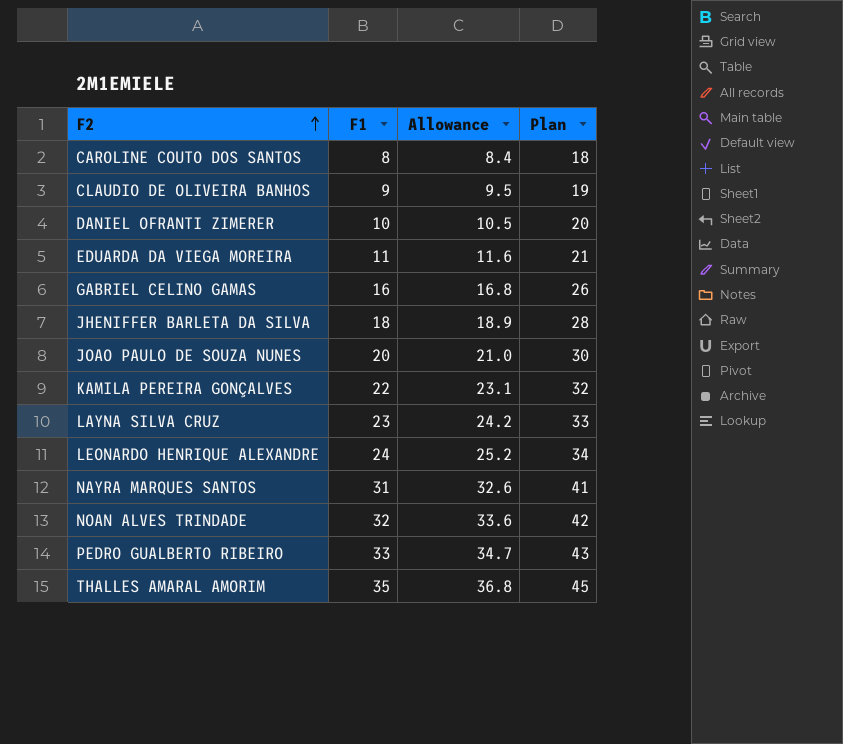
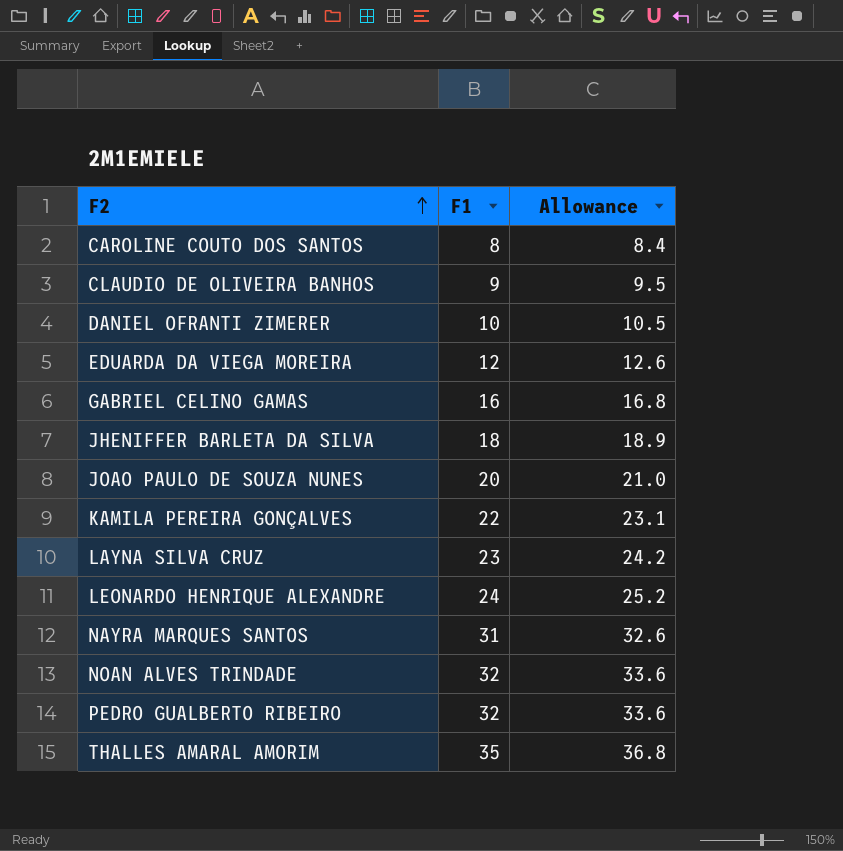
column Plan | formula: [F1] + 10 -> none
EDUARDA DA VIEGA MOREIRA | F1: 11 -> 12
EDUARDA DA VIEGA MOREIRA | Allowance: 11.6 -> 12.6
PEDRO GUALBERTO RIBEIRO | F1: 33 -> 32
PEDRO GUALBERTO RIBEIRO | Allowance: 34.7 -> 33.6

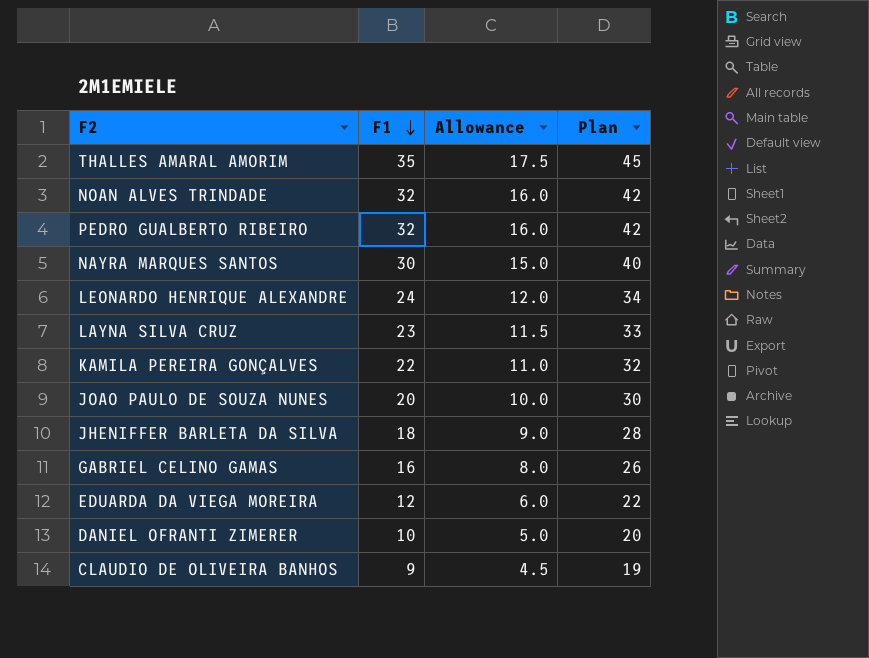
row order: F2 ascending -> F1 descending
column Allowance | formula: [F1] * 1.05 -> [F1] * 0.5
column Plan | formula: none -> [F1] + 10
row CAROLINE COUTO DOS SANTOS: 8 | 8.4 -> none
NAYRA MARQUES SANTOS | F1: 31 -> 30

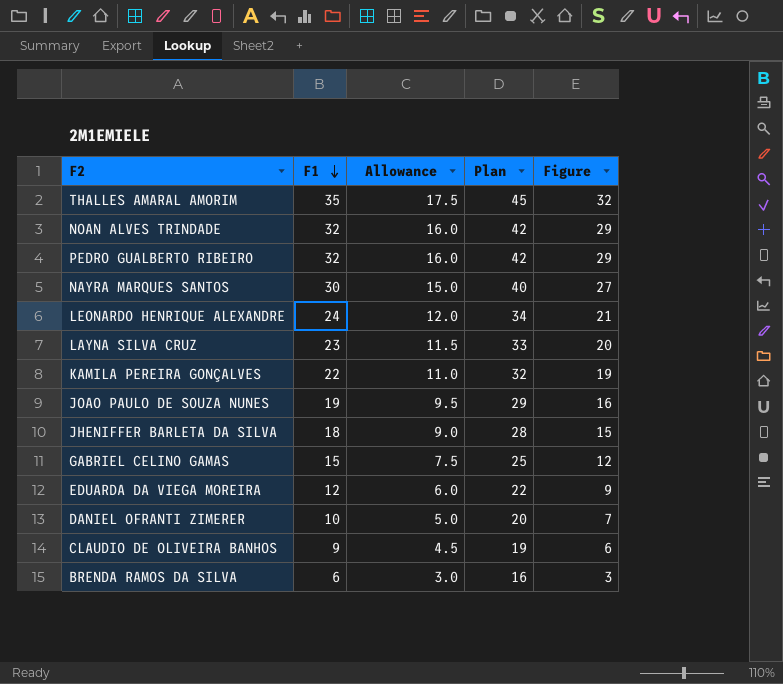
column Figure | formula: none -> [F1] - 3
JOAO PAULO DE SOUZA NUNES | F1: 20 -> 19
JOAO PAULO DE SOUZA NUNES | Allowance: 10.0 -> 9.5
JOAO PAULO DE SOUZA NUNES | Plan: 30 -> 29
GABRIEL CELINO GAMAS | F1: 16 -> 15
GABRIEL CELINO GAMAS | Allowance: 8.0 -> 7.5
GABRIEL CELINO GAMAS | Plan: 26 -> 25
row BRENDA RAMOS DA SILVA: none -> 6 | 3.0 | 16 | 3

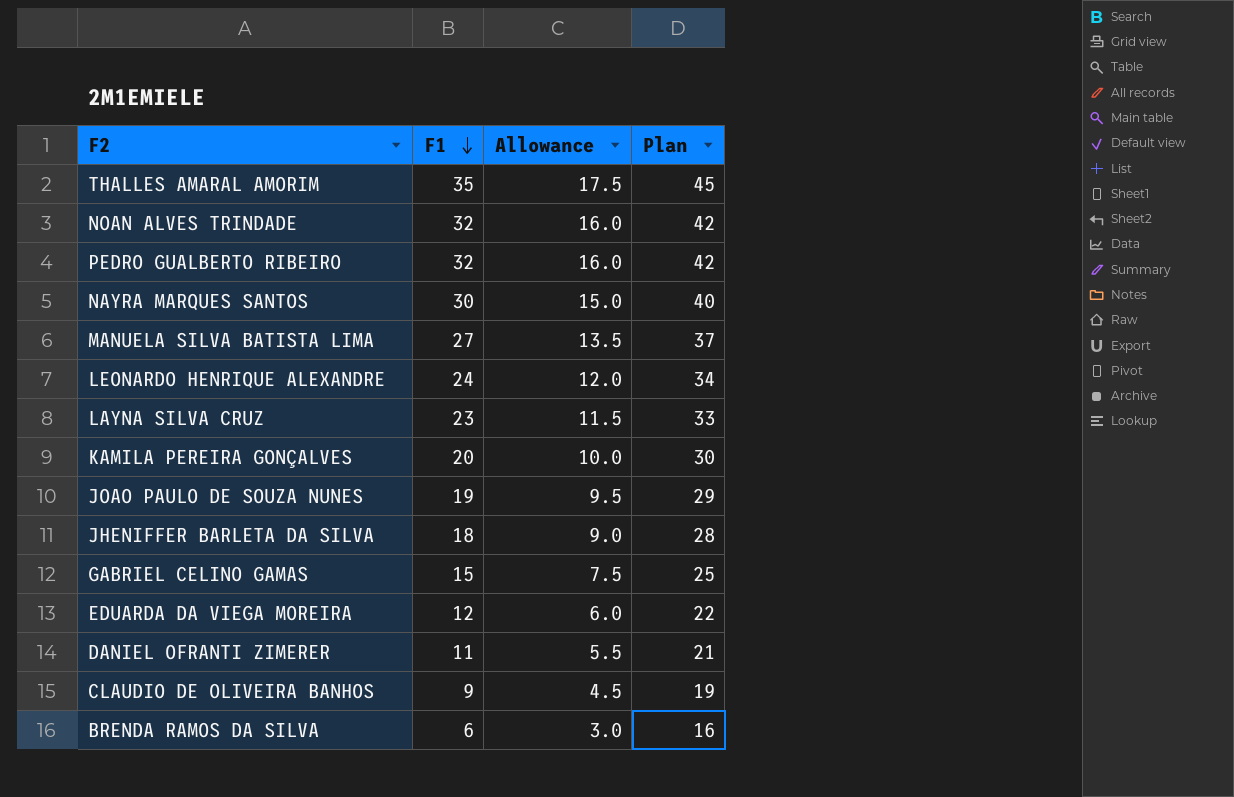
column Figure | formula: [F1] - 3 -> none
row MANUELA SILVA BATISTA LIMA: none -> 27 | 13.5 | 37
KAMILA PEREIRA GONÇALVES | F1: 22 -> 20
KAMILA PEREIRA GONÇALVES | Allowance: 11.0 -> 10.0
KAMILA PEREIRA GONÇALVES | Plan: 32 -> 30
DANIEL OFRANTI ZIMERER | F1: 10 -> 11
DANIEL OFRANTI ZIMERER | Allowance: 5.0 -> 5.5
DANIEL OFRANTI ZIMERER | Plan: 20 -> 21

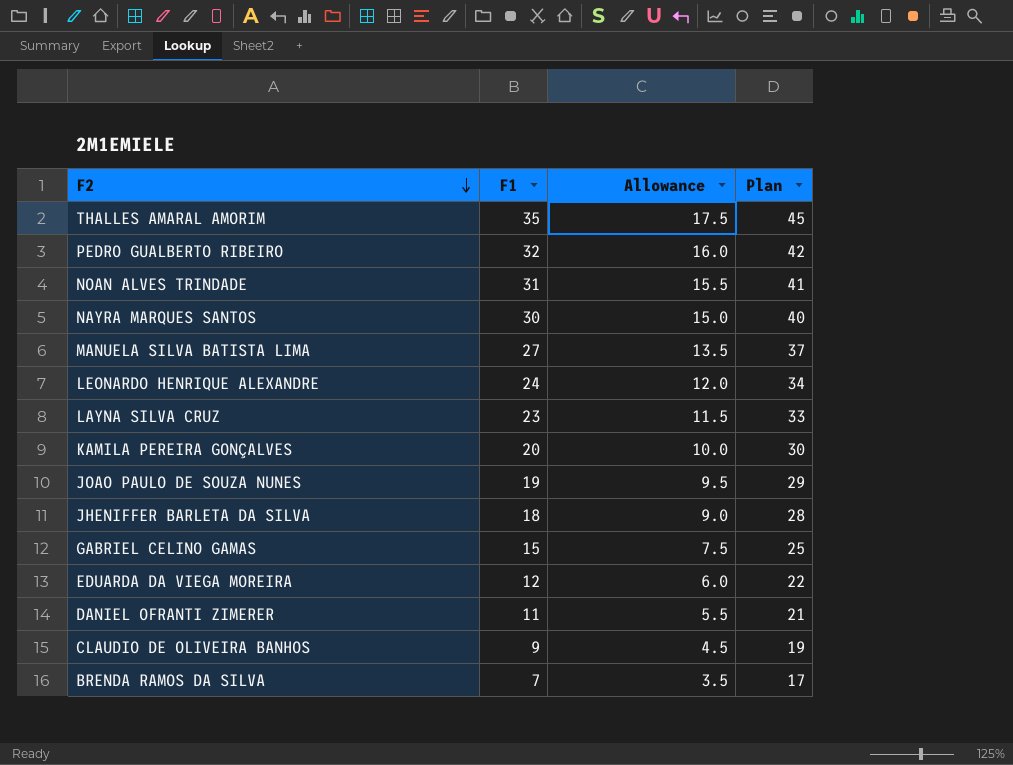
row order: F1 descending -> F2 descending
NOAN ALVES TRINDADE | F1: 32 -> 31
NOAN ALVES TRINDADE | Allowance: 16.0 -> 15.5
NOAN ALVES TRINDADE | Plan: 42 -> 41
BRENDA RAMOS DA SILVA | F1: 6 -> 7
BRENDA RAMOS DA SILVA | Allowance: 3.0 -> 3.5
BRENDA RAMOS DA SILVA | Plan: 16 -> 17

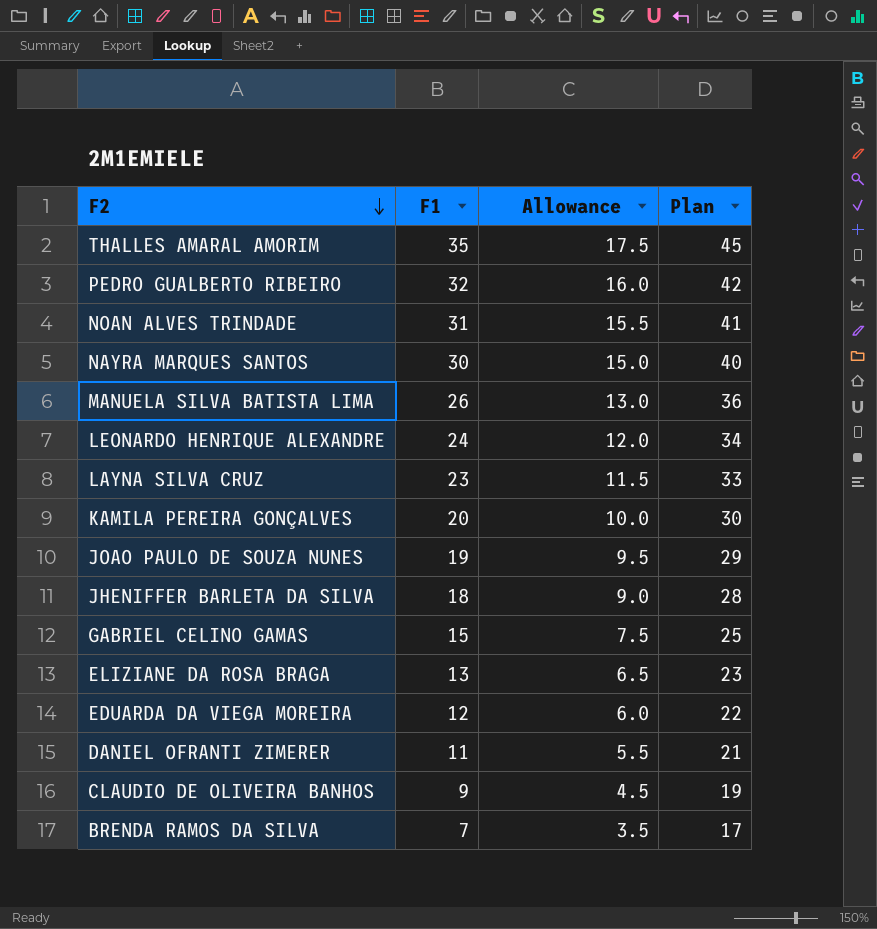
MANUELA SILVA BATISTA LIMA | F1: 27 -> 26
MANUELA SILVA BATISTA LIMA | Allowance: 13.5 -> 13.0
MANUELA SILVA BATISTA LIMA | Plan: 37 -> 36
row ELIZIANE DA ROSA BRAGA: none -> 13 | 6.5 | 23

